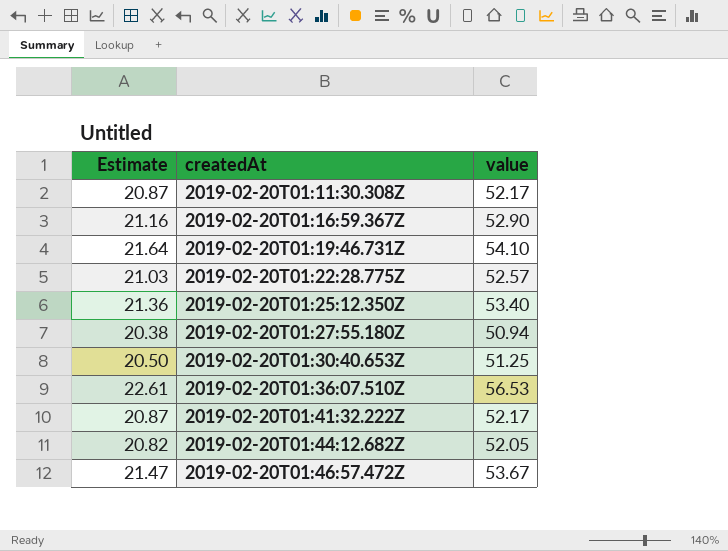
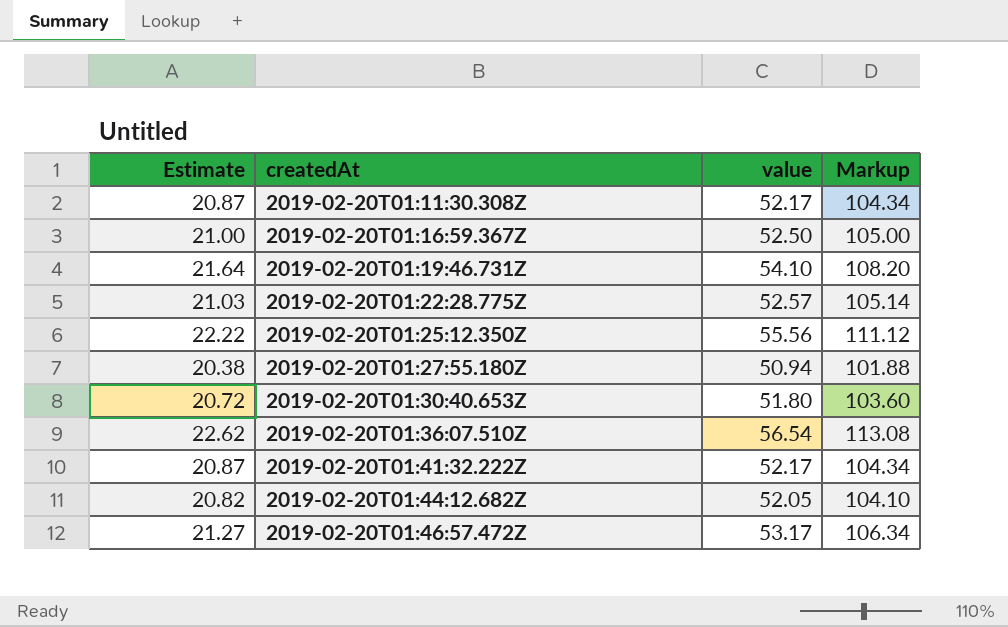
column Markup | formula: none -> [value] * 2
2019-02-20T01:16:59.367Z | Estimate: 21.16 -> 21.00
2019-02-20T01:16:59.367Z | value: 52.90 -> 52.50
2019-02-20T01:25:12.350Z | Estimate: 21.36 -> 22.22
2019-02-20T01:25:12.350Z | value: 53.40 -> 55.56
2019-02-20T01:30:40.653Z | Estimate: 20.50 -> 20.72
2019-02-20T01:30:40.653Z | value: 51.25 -> 51.80
2019-02-20T01:36:07.510Z | Estimate: 22.61 -> 22.62
2019-02-20T01:36:07.510Z | value: 56.53 -> 56.54
2019-02-20T01:46:57.472Z | Estimate: 21.47 -> 21.27
2019-02-20T01:46:57.472Z | value: 53.67 -> 53.17

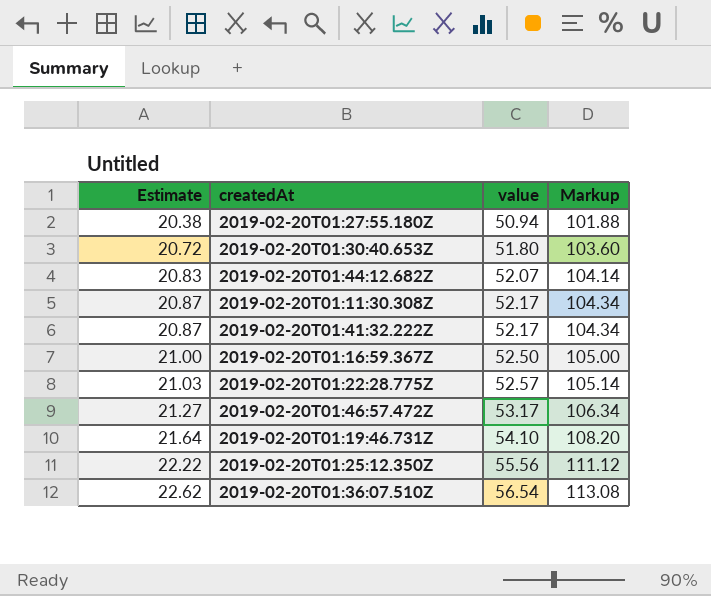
row order: createdAt ascending -> Estimate ascending
2019-02-20T01:44:12.682Z | Estimate: 20.82 -> 20.83
2019-02-20T01:44:12.682Z | value: 52.05 -> 52.07
2019-02-20T01:44:12.682Z | Markup: 104.10 -> 104.14

